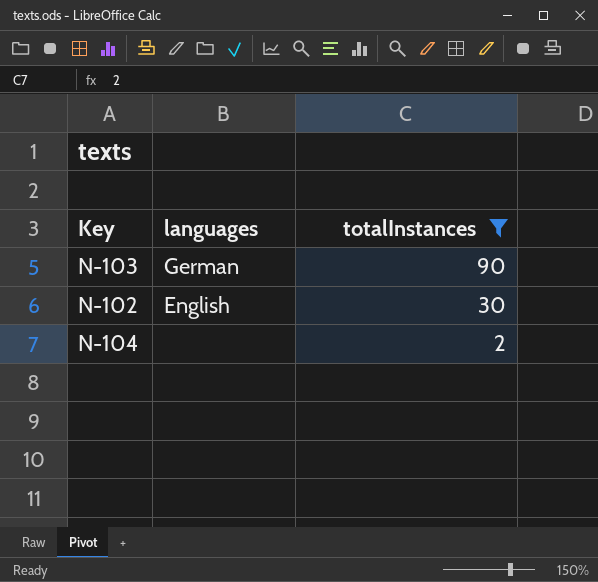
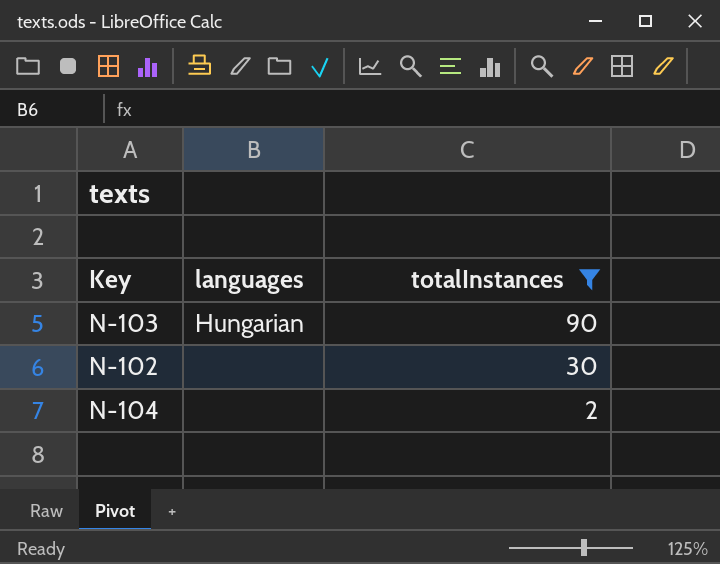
N-103 | languages: German -> Hungarian
N-102 | languages: English -> none

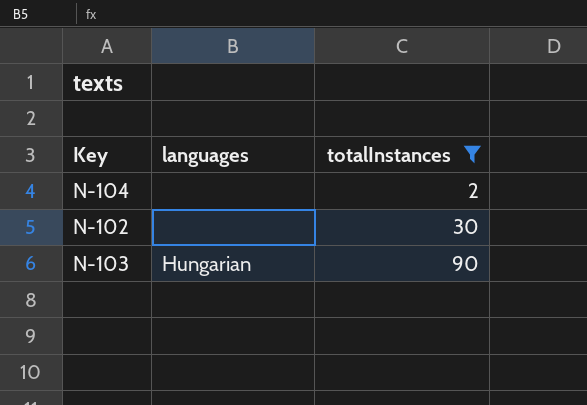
row order: totalInstances descending -> totalInstances ascending

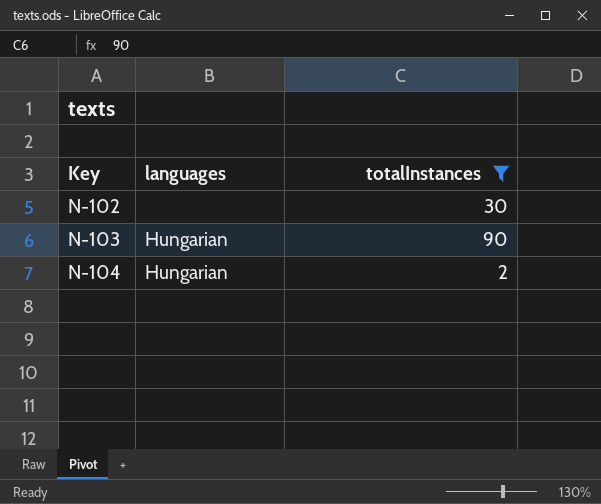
row order: totalInstances ascending -> Key ascending
N-104 | languages: none -> Hungarian

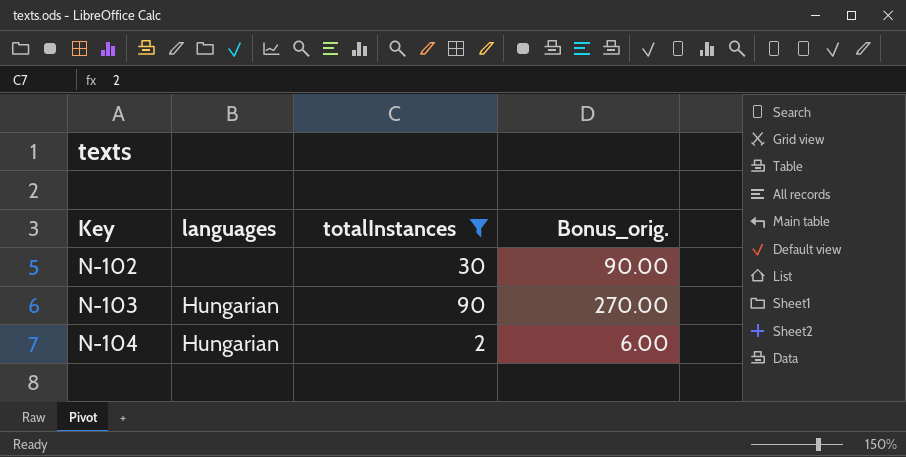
column Bonus_orig. | formula: none -> [totalInstances] * 3

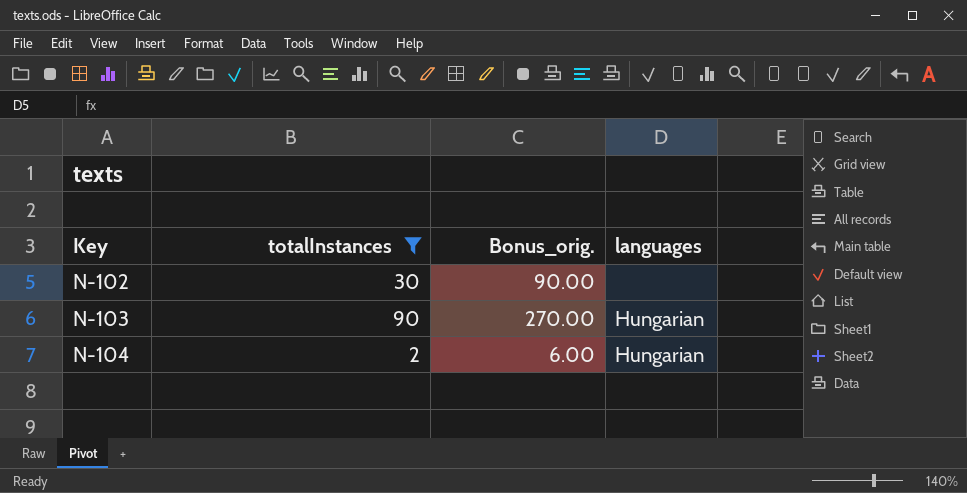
column languages | position: 2 -> 4

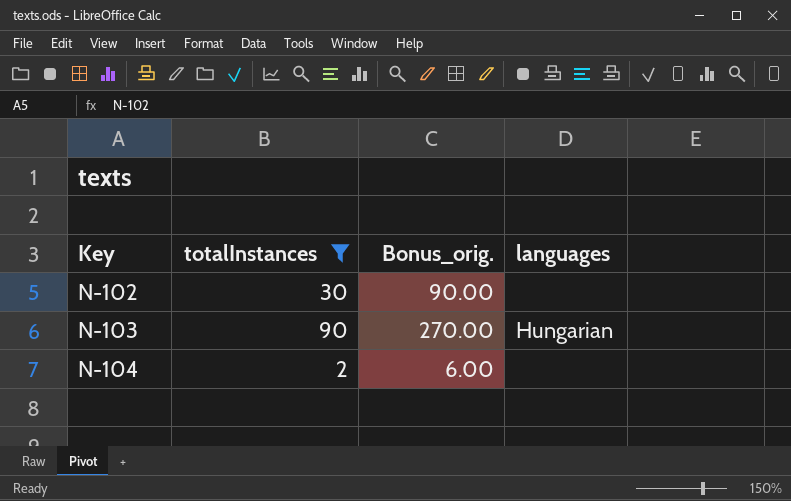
N-104 | languages: Hungarian -> none

